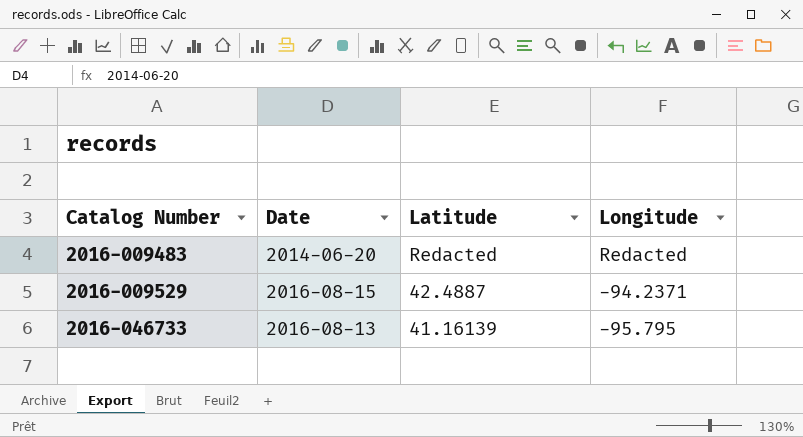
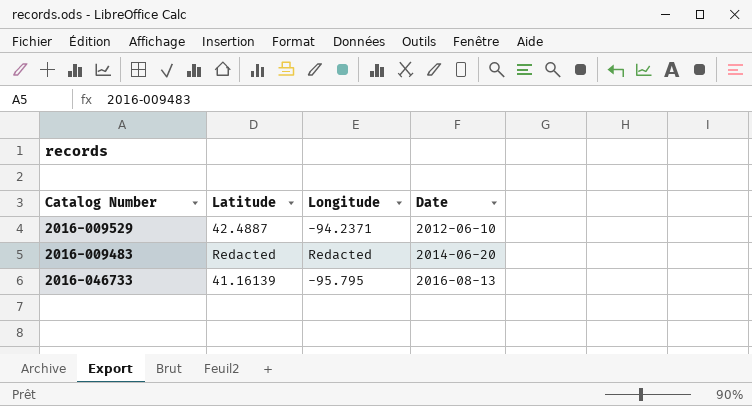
row order: Catalog Number ascending -> Date ascending
column Date | position: 2 -> 4
2016-009529 | Date: 2016-08-15 -> 2012-06-10

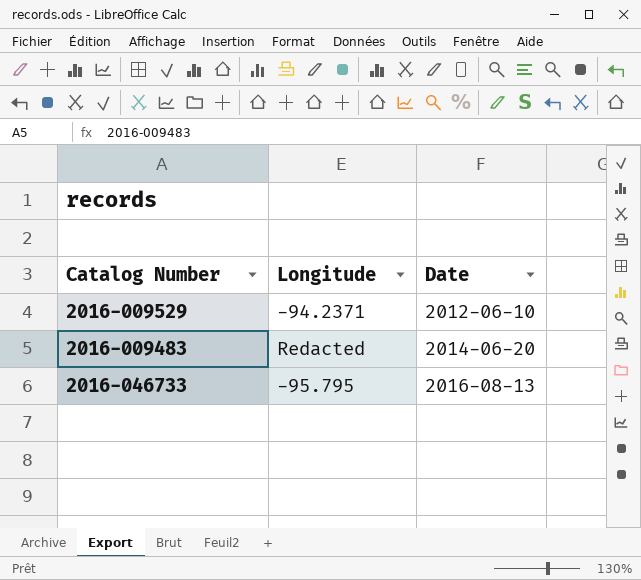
column Latitude | position: 2 -> none

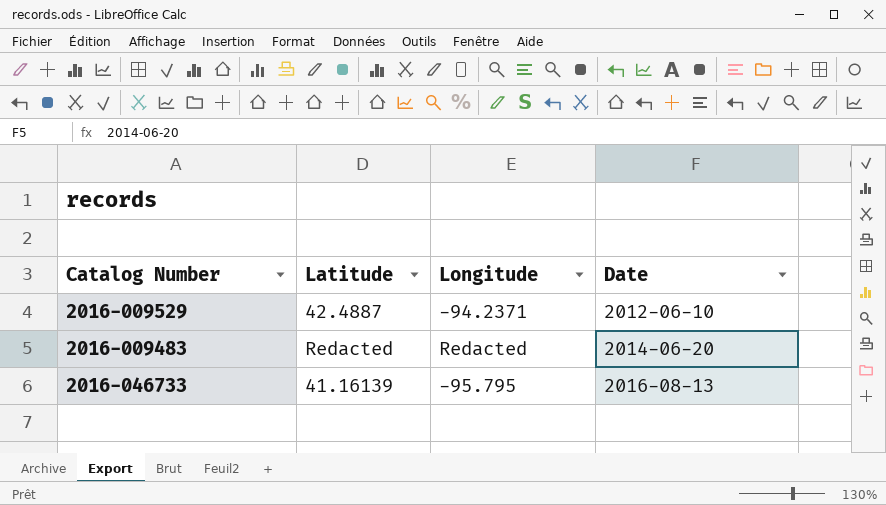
column Latitude | position: none -> 2

